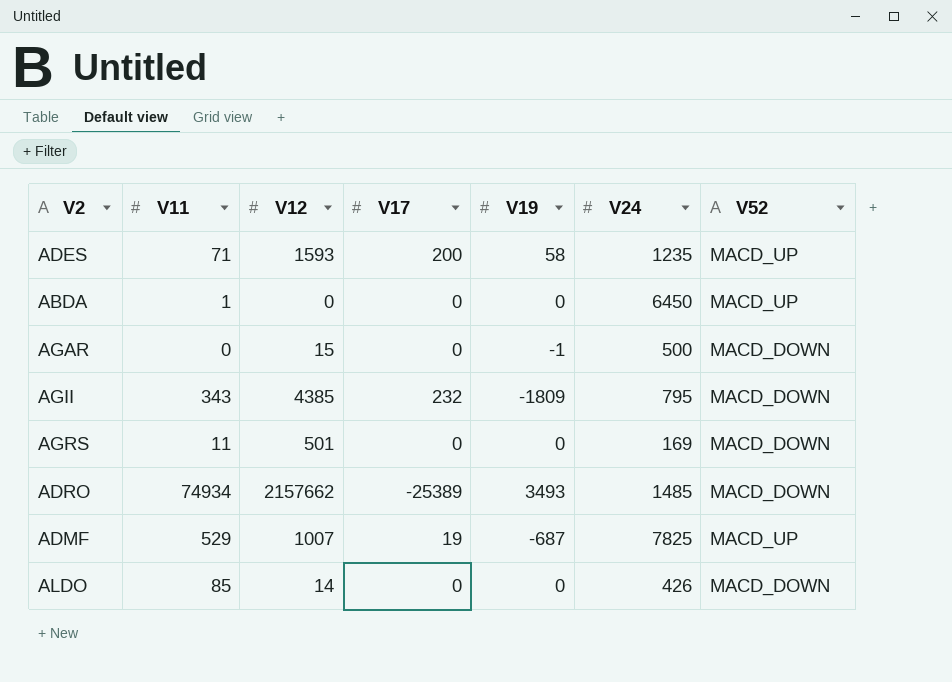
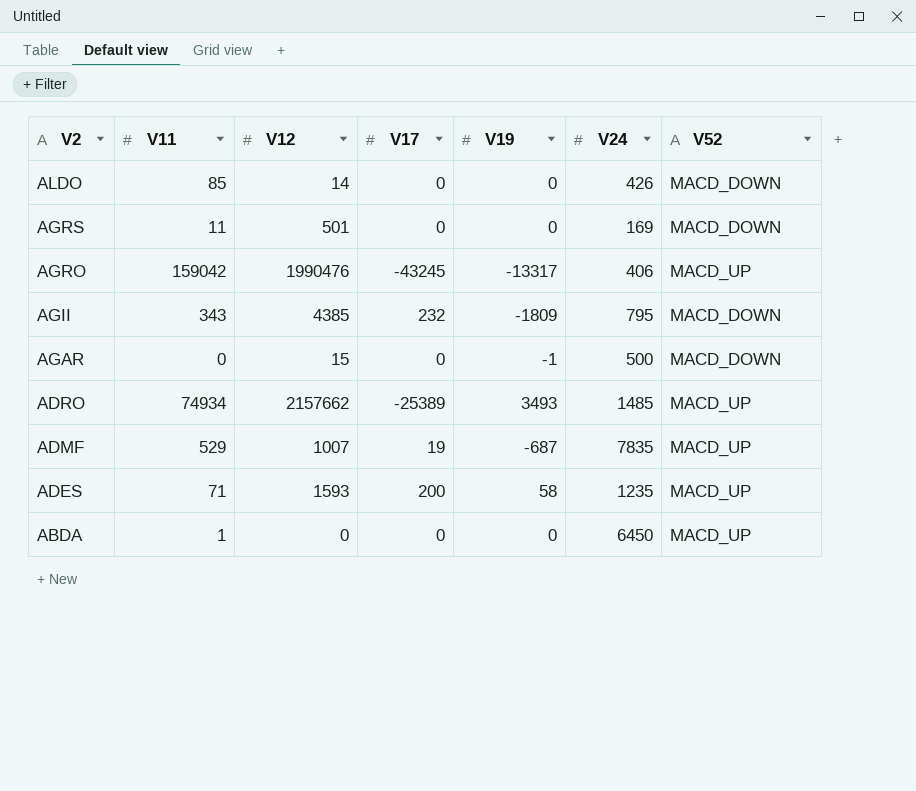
row order: none -> V2 descending
row AGRO: none -> 159042 | 1990476 | -43245 | -13317 | 406 | MACD_UP
ADRO | V52: MACD_DOWN -> MACD_UP
ADMF | V24: 7825 -> 7835

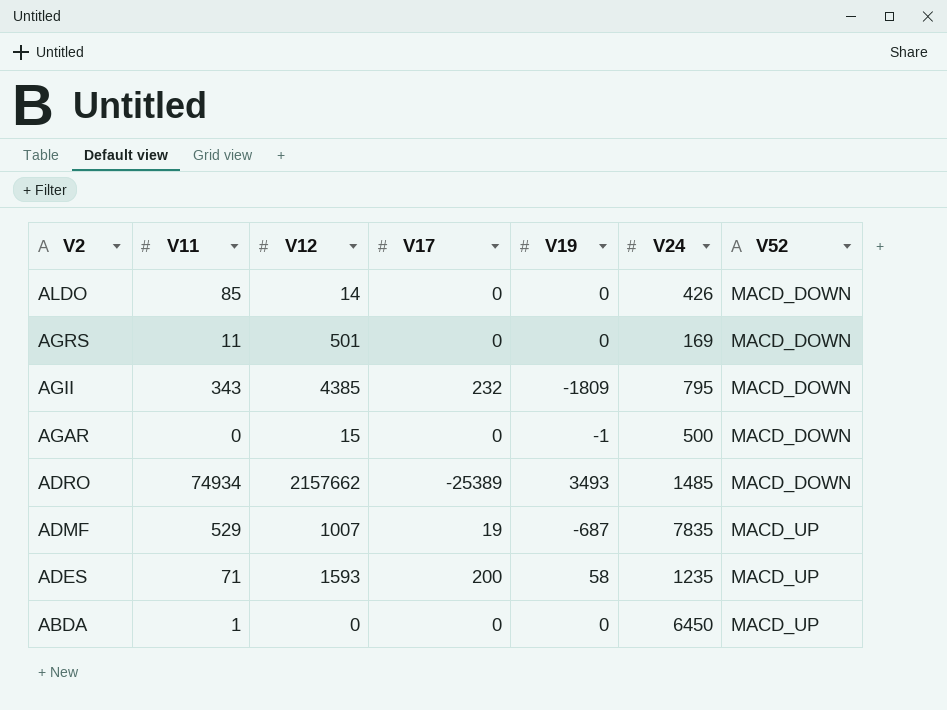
row AGRO: 159042 | 1990476 | -43245 | -13317 | 406 | MACD_UP -> none
ADRO | V52: MACD_UP -> MACD_DOWN

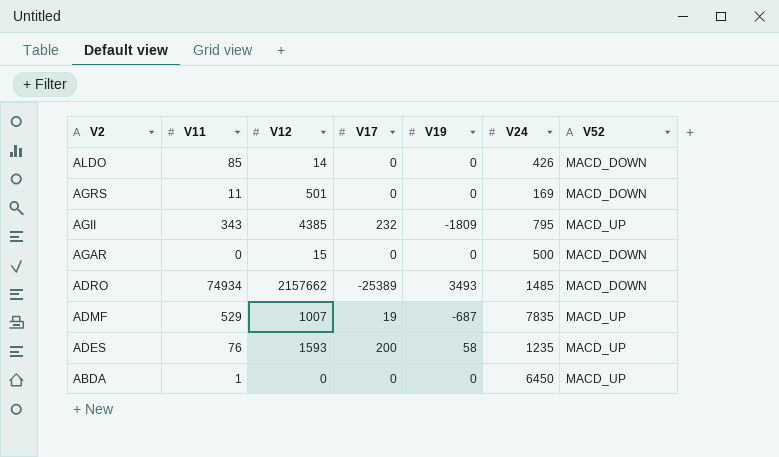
AGII | V52: MACD_DOWN -> MACD_UP
AGAR | V19: -1 -> 0
ADES | V11: 71 -> 76

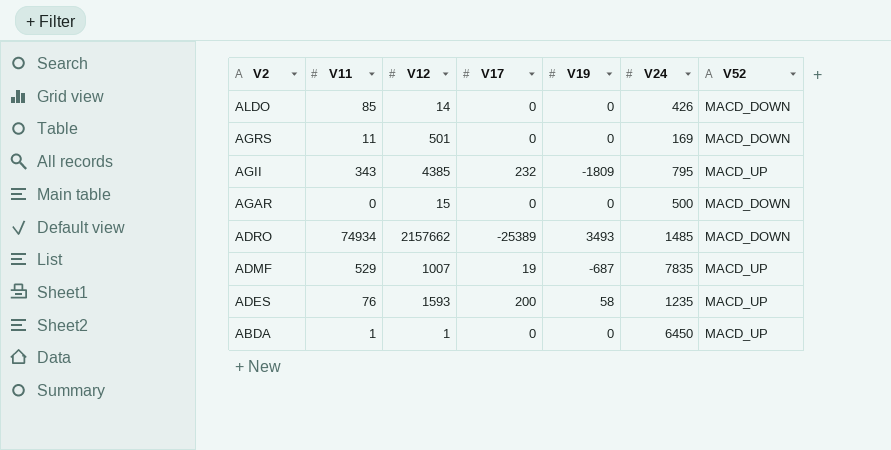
ABDA | V12: 0 -> 1

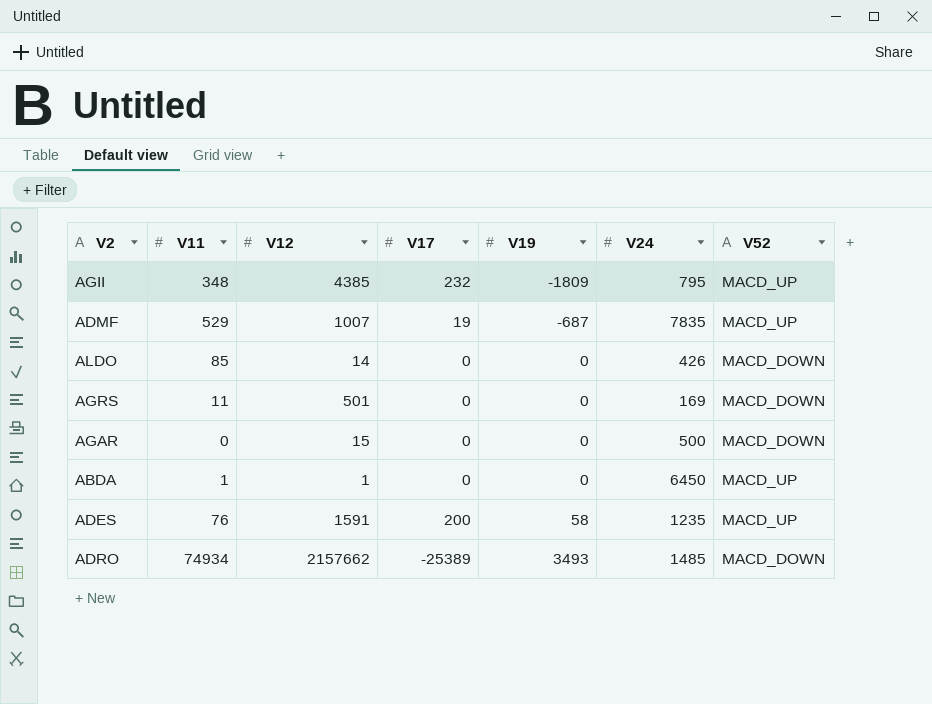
row order: V2 descending -> V19 ascending
AGII | V11: 343 -> 348
ADES | V12: 1593 -> 1591

